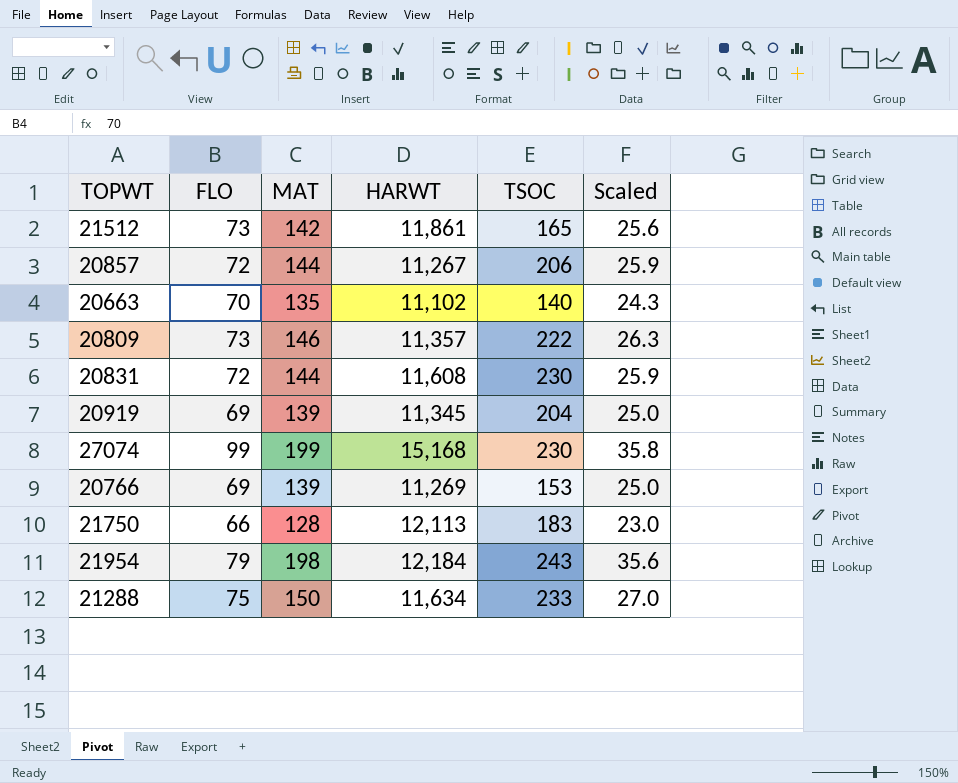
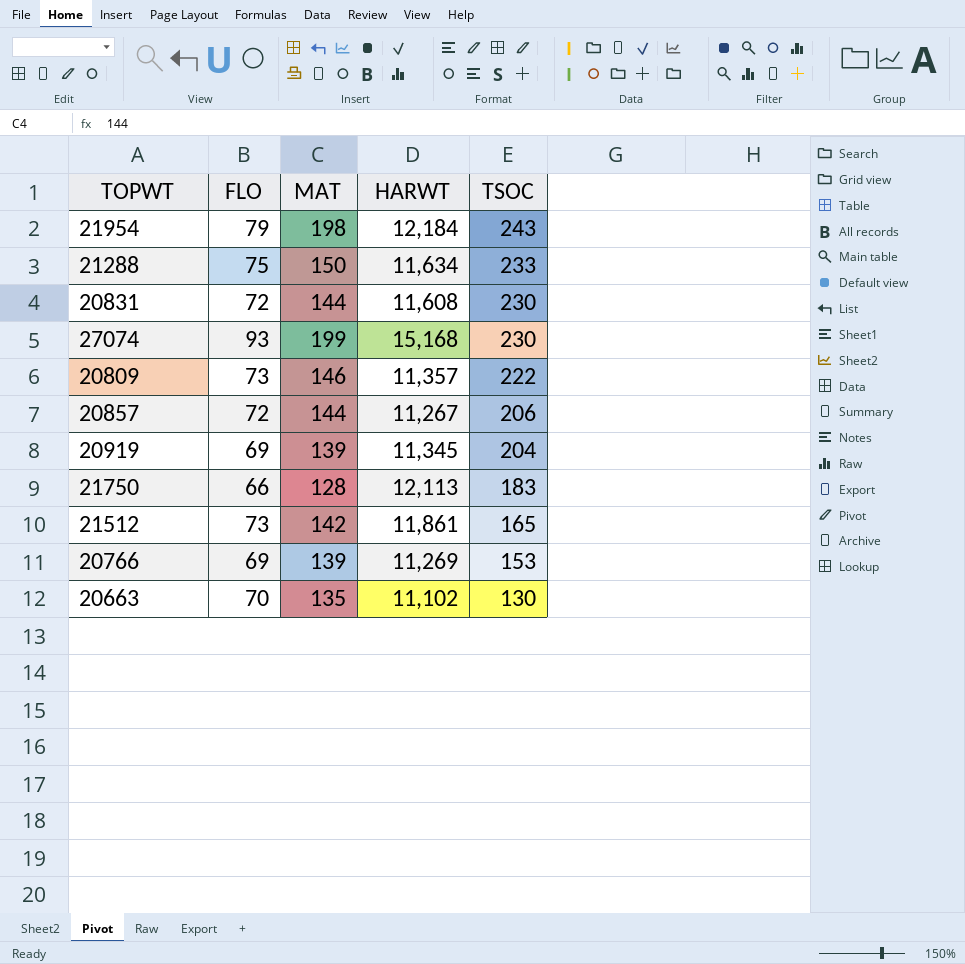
row order: none -> TSOC descending
column Scaled | formula: [MAT] * 0.18 -> none
27074 | FLO: 99 -> 93
20663 | TSOC: 140 -> 130

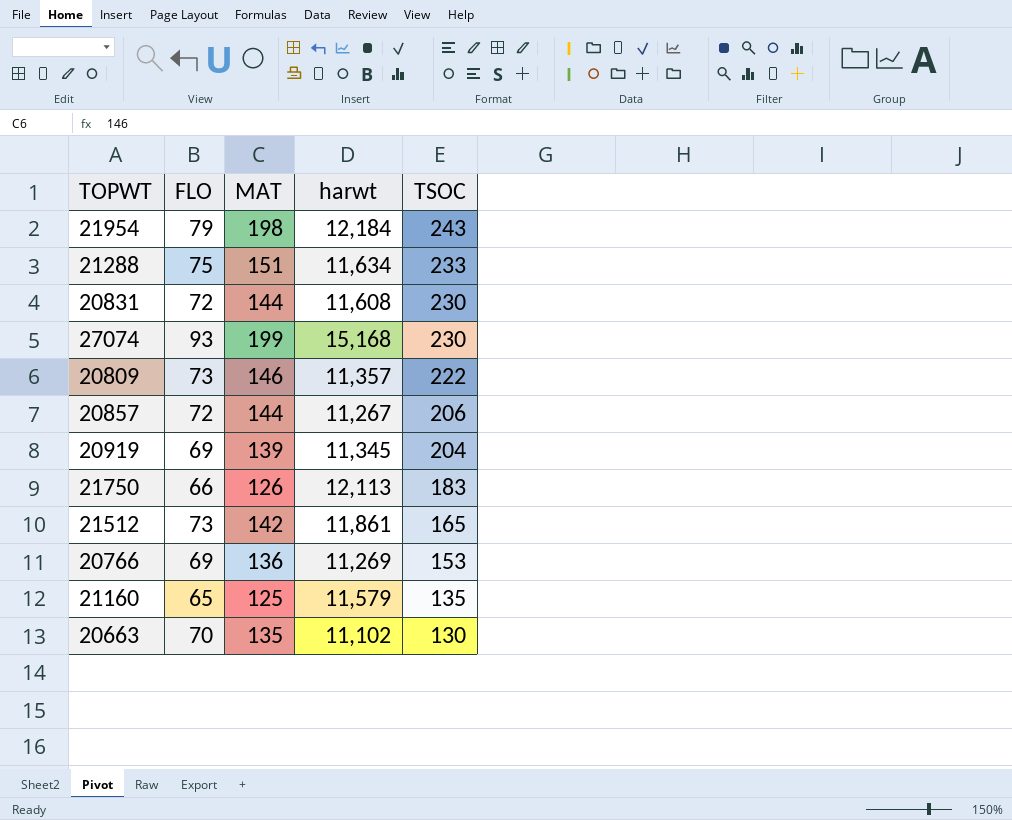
column name: HARWT -> harwt
21288 | MAT: 150 -> 151
21750 | MAT: 128 -> 126
20766 | MAT: 139 -> 136
row 21160: none -> 65 | 125 | 11,579 | 135

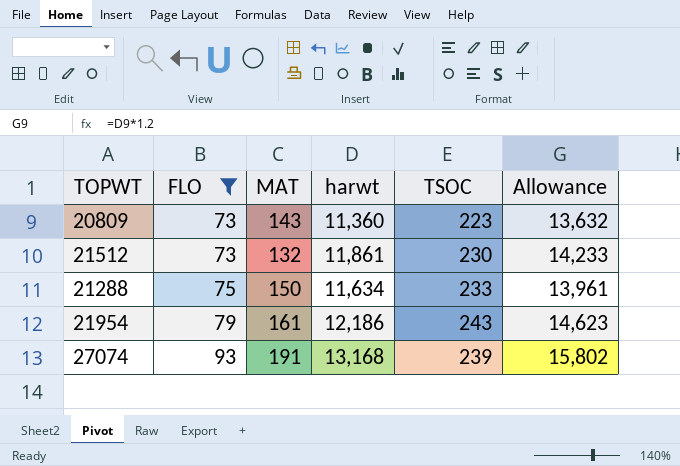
filter: none -> FLO >= 73
row order: TSOC descending -> FLO ascending
column Allowance | formula: none -> [harwt] * 1.2
20809 | MAT: 146 -> 143
20809 | harwt: 11,357 -> 11,360
20809 | TSOC: 222 -> 223
21512 | MAT: 142 -> 132
21512 | TSOC: 165 -> 230
21288 | MAT: 151 -> 150
21954 | MAT: 198 -> 161
21954 | harwt: 12,184 -> 12,186
27074 | MAT: 199 -> 191
27074 | harwt: 15,168 -> 13,168
27074 | TSOC: 230 -> 239

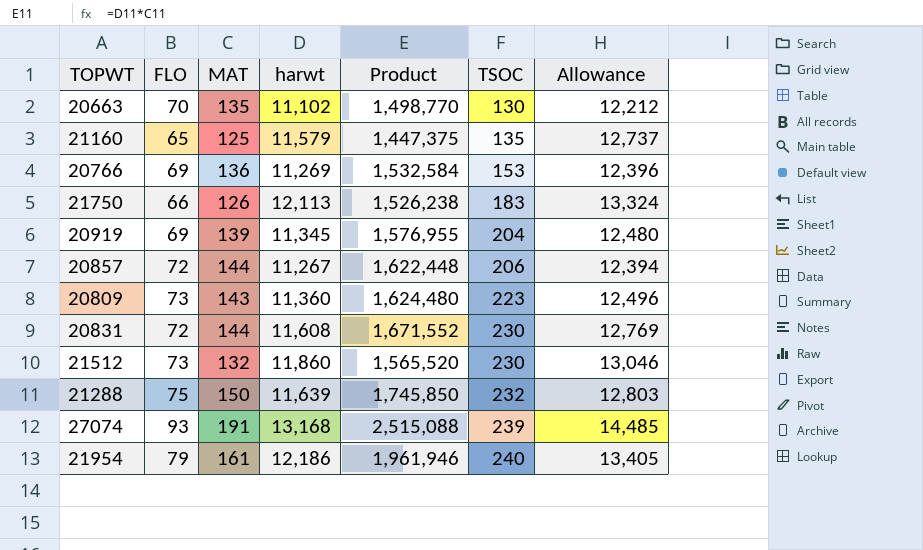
filter: FLO >= 73 -> none
row order: FLO ascending -> TSOC ascending
column Product | formula: none -> [MAT] * [harwt]
column Allowance | formula: [harwt] * 1.2 -> [harwt] * 1.1
21512 | harwt: 11,861 -> 11,860
21288 | harwt: 11,634 -> 11,639
21288 | TSOC: 233 -> 232
21954 | TSOC: 243 -> 240

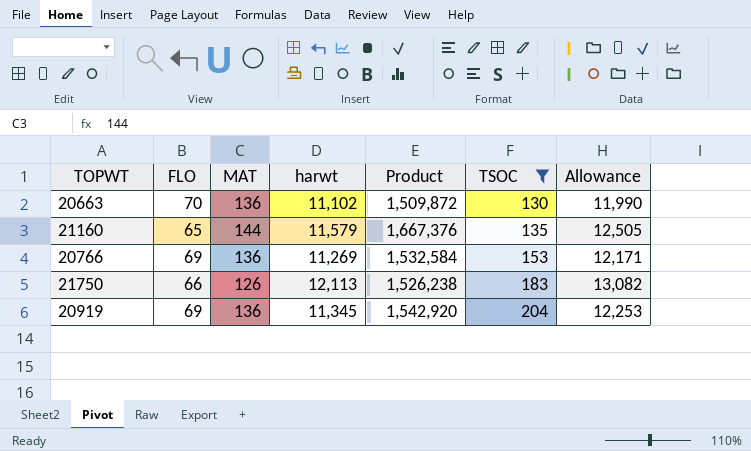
filter: none -> TSOC <= 204
column Allowance | formula: [harwt] * 1.1 -> [harwt] * 1.08
20663 | MAT: 135 -> 136
20663 | Product: 1,498,770 -> 1,509,872
21160 | MAT: 125 -> 144
21160 | Product: 1,447,375 -> 1,667,376
20919 | MAT: 139 -> 136
20919 | Product: 1,576,955 -> 1,542,920

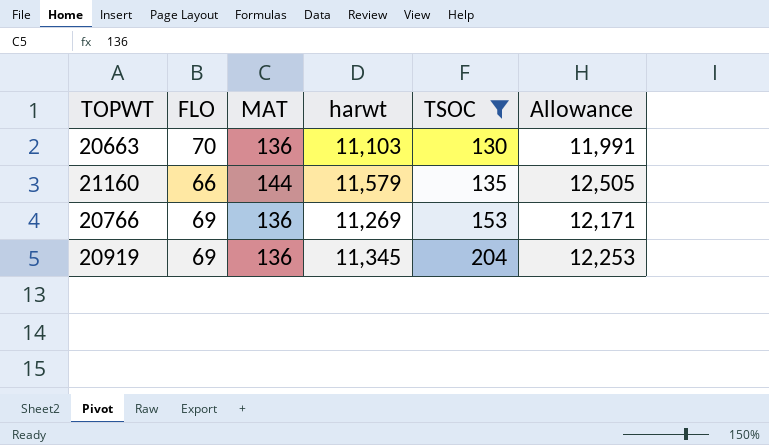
column Product | formula: [MAT] * [harwt] -> none
row 21750: 66 | 126 | 12,113 | 1,526,238 | 183 | 13,082 -> none
20663 | harwt: 11,102 -> 11,103
20663 | Allowance: 11,990 -> 11,991
21160 | FLO: 65 -> 66

